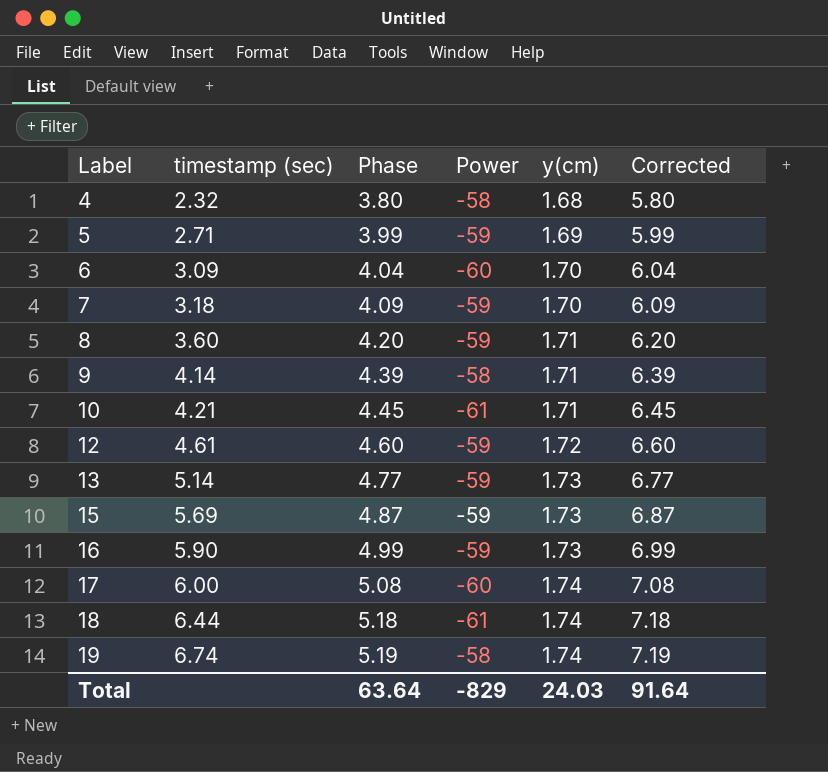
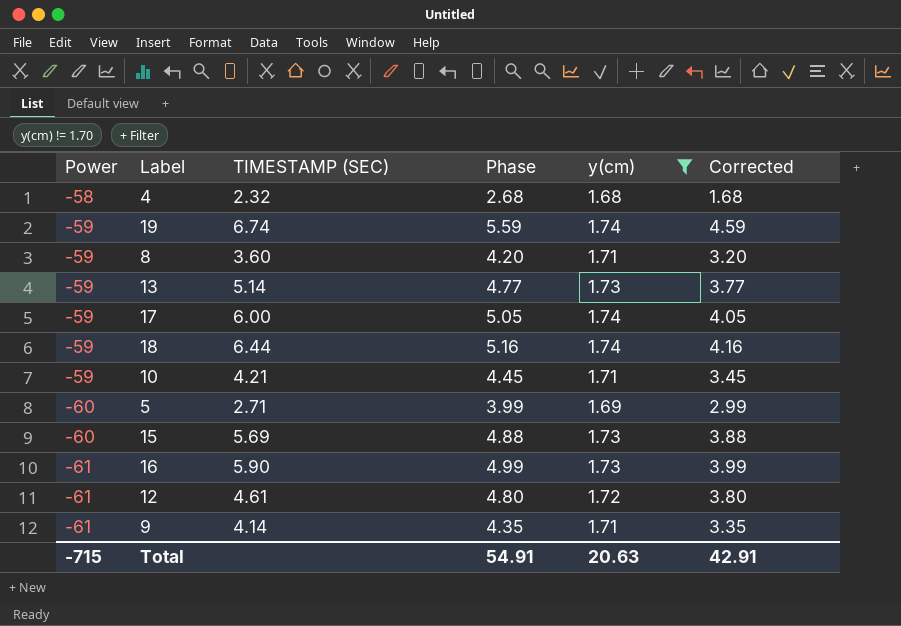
filter: none -> y(cm) != 1.70
row order: Label ascending -> Power descending
column Power | position: 4 -> 1
column name: timestamp (sec) -> TIMESTAMP (SEC)
column Corrected | formula: [Phase] + 2 -> [Phase] - 1
4 | Phase: 3.80 -> 2.68
19 | Power: -58 -> -59
19 | Phase: 5.19 -> 5.59
17 | Power: -60 -> -59
17 | Phase: 5.08 -> 5.05
18 | Power: -61 -> -59
18 | Phase: 5.18 -> 5.16
10 | Power: -61 -> -59
5 | Power: -59 -> -60
15 | Power: -59 -> -60
15 | Phase: 4.87 -> 4.88
16 | Power: -59 -> -61
12 | Power: -59 -> -61
12 | Phase: 4.60 -> 4.80
9 | Power: -58 -> -61
9 | Phase: 4.39 -> 4.35
Total | Power: -829 -> -715
Total | Phase: 63.64 -> 54.91
Total | y(cm): 24.03 -> 20.63
Total | Corrected: 91.64 -> 42.91

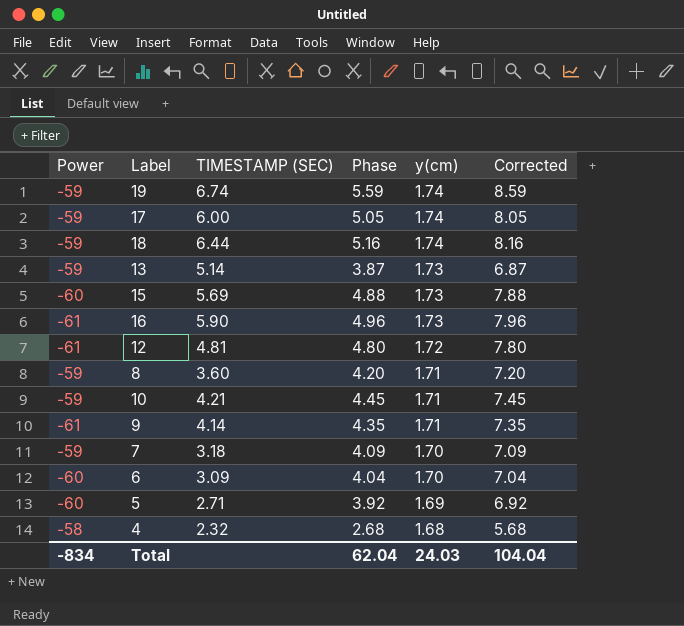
filter: y(cm) != 1.70 -> none
row order: Power descending -> y(cm) descending
column Corrected | formula: [Phase] - 1 -> [Phase] + 3
13 | Phase: 4.77 -> 3.87
16 | Phase: 4.99 -> 4.96
12 | TIMESTAMP (SEC): 4.61 -> 4.81
5 | Phase: 3.99 -> 3.92
Total | Power: -715 -> -834
Total | Phase: 54.91 -> 62.04
Total | y(cm): 20.63 -> 24.03
Total | Corrected: 42.91 -> 104.04

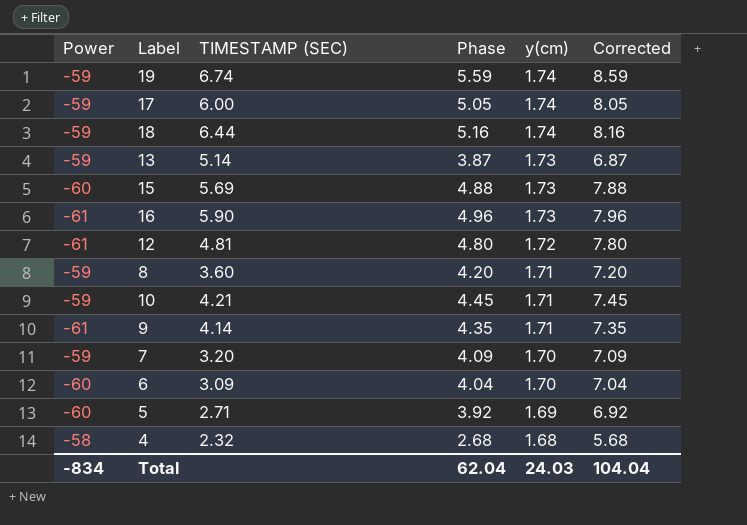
7 | TIMESTAMP (SEC): 3.18 -> 3.20

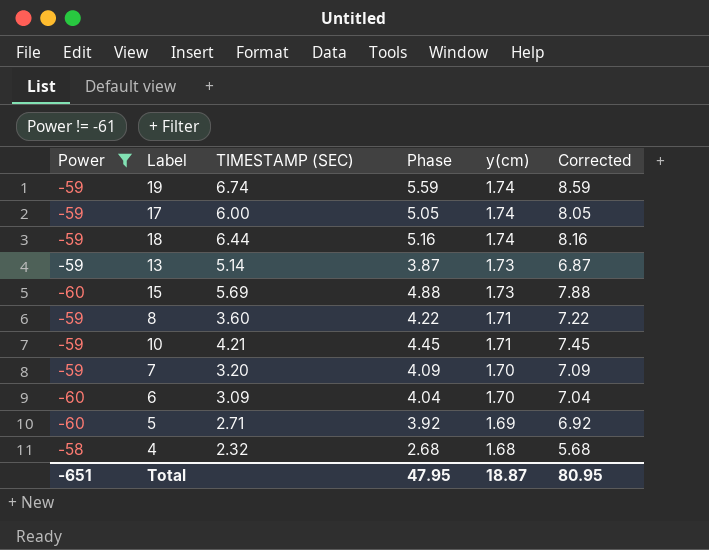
filter: none -> Power != -61
8 | Phase: 4.20 -> 4.22
8 | Corrected: 7.20 -> 7.22
Total | Power: -834 -> -651
Total | Phase: 62.04 -> 47.95
Total | y(cm): 24.03 -> 18.87
Total | Corrected: 104.04 -> 80.95

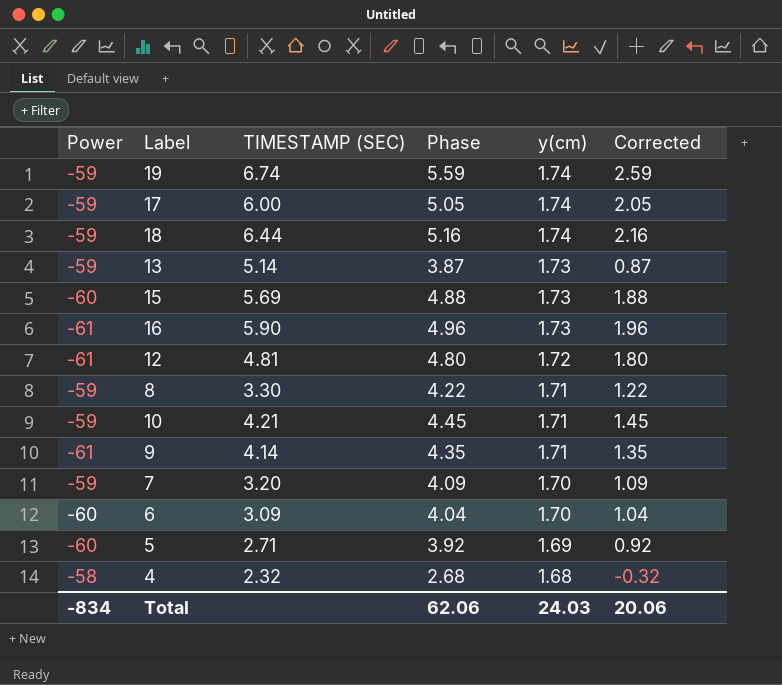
filter: Power != -61 -> none
column Corrected | formula: [Phase] + 3 -> [Phase] - 3
8 | TIMESTAMP (SEC): 3.60 -> 3.30
Total | Power: -651 -> -834
Total | Phase: 47.95 -> 62.06
Total | y(cm): 18.87 -> 24.03
Total | Corrected: 80.95 -> 20.06

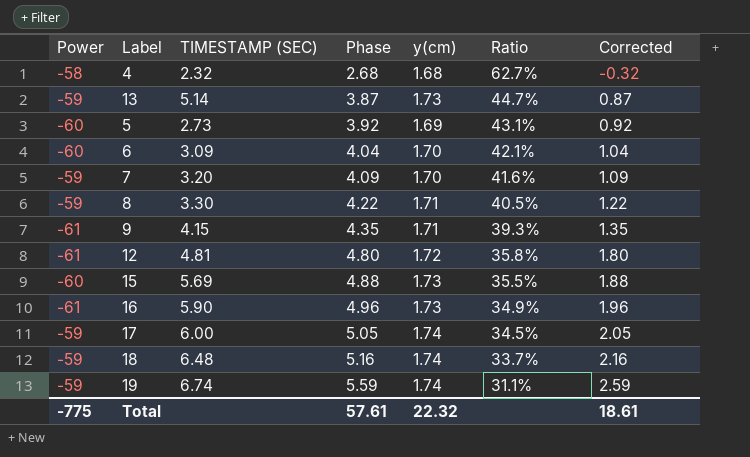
row order: y(cm) descending -> Phase ascending
column Ratio | formula: none -> [y(cm)] / [Phase]
row 10: -59 | 4.21 | 4.45 | 1.71 | 1.45 -> none
5 | TIMESTAMP (SEC): 2.71 -> 2.73
9 | TIMESTAMP (SEC): 4.14 -> 4.15
18 | TIMESTAMP (SEC): 6.44 -> 6.48
Total | Power: -834 -> -775
Total | Phase: 62.06 -> 57.61
Total | y(cm): 24.03 -> 22.32
Total | Corrected: 20.06 -> 18.61

